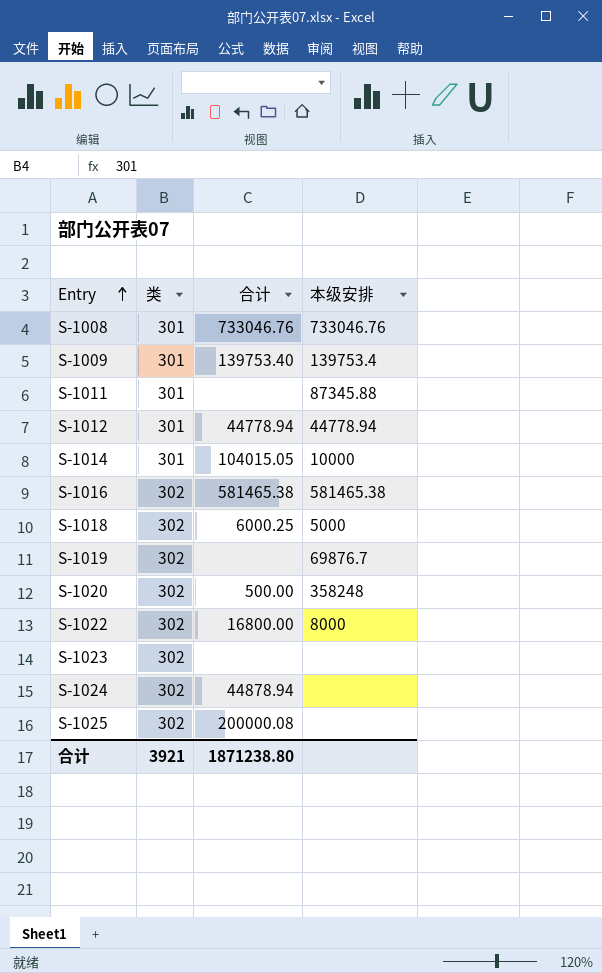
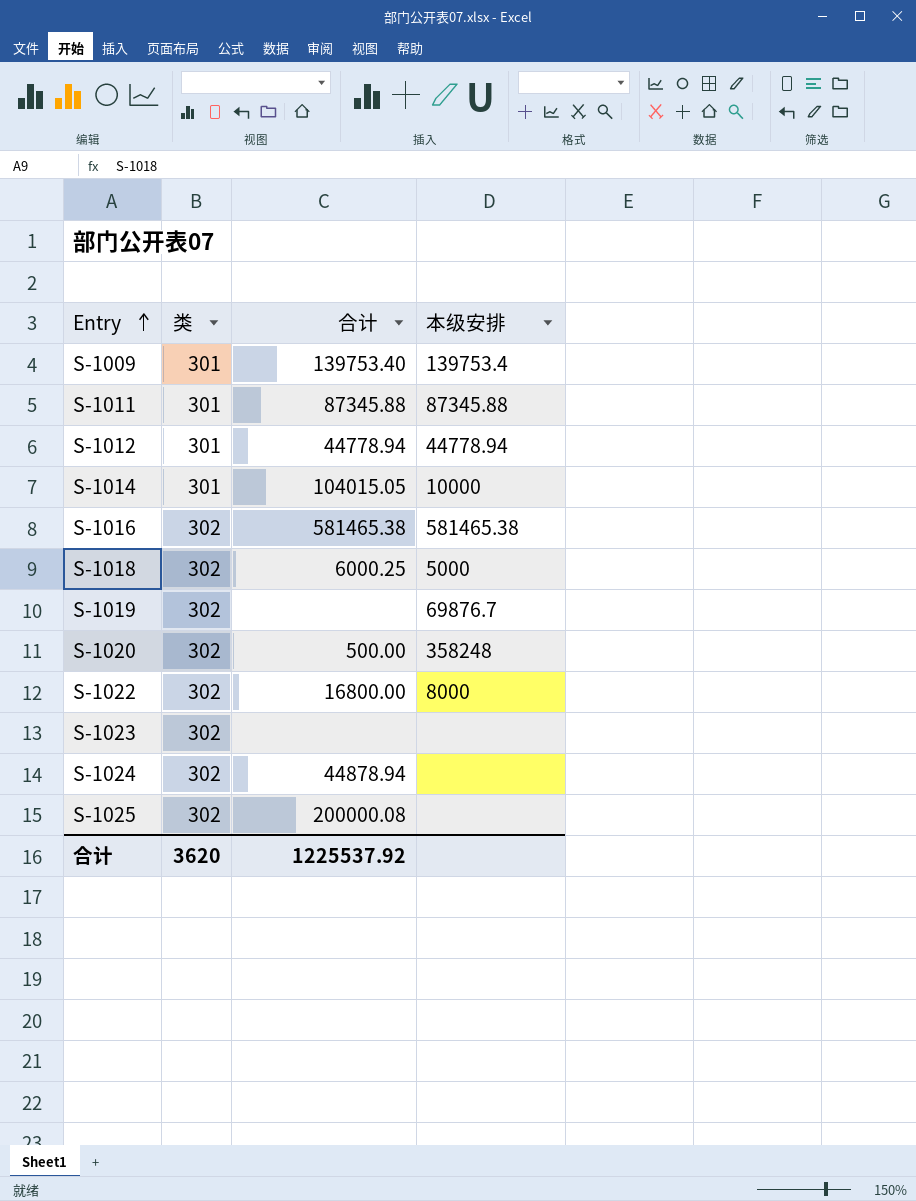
row S-1008: 301 | 733046.76 | 733046.76 -> none
S-1011 | 合计: none -> 87345.88
合计 | 类: 3921 -> 3620
合计 | 合计: 1871238.80 -> 1225537.92

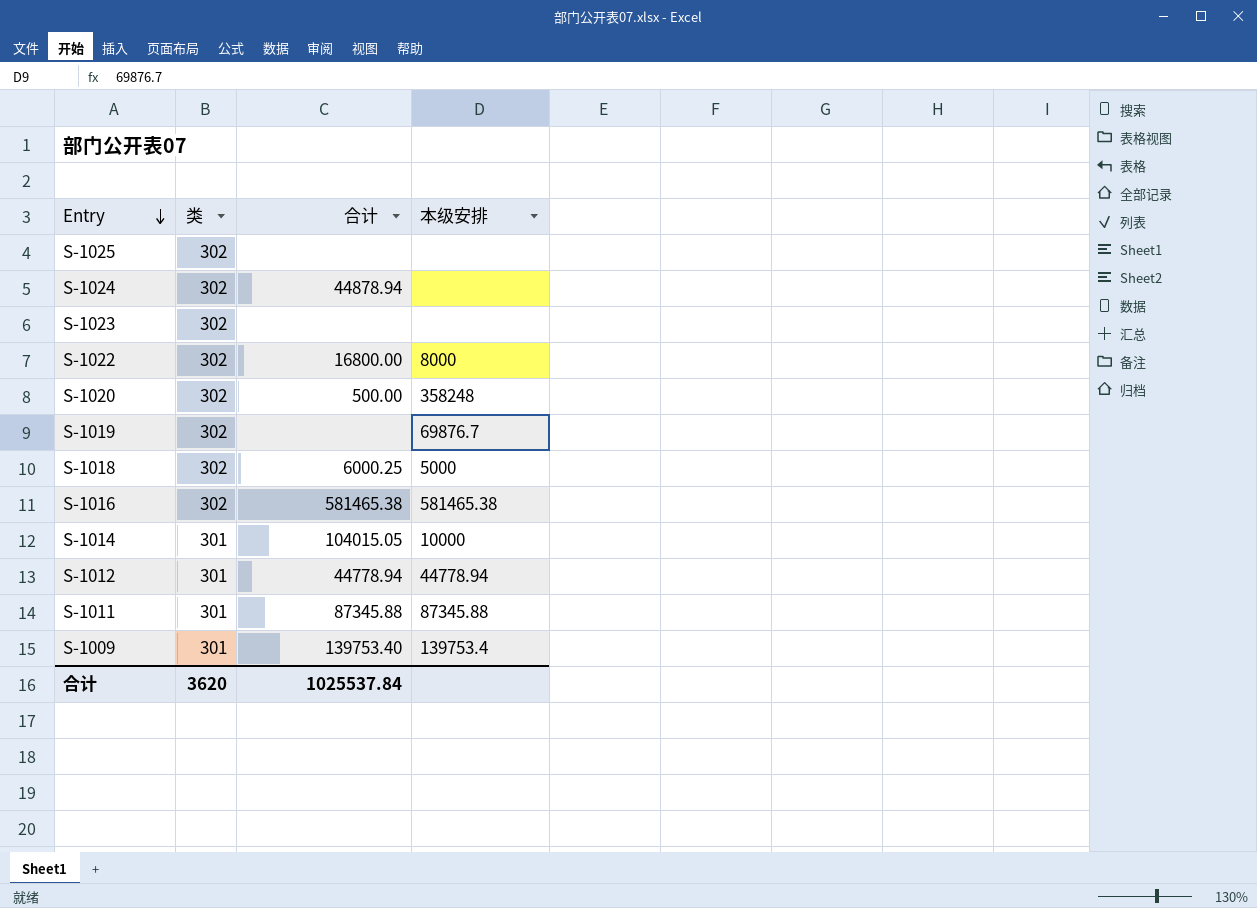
row order: Entry ascending -> Entry descending
S-1025 | 合计: 200000.08 -> none
合计 | 合计: 1225537.92 -> 1025537.84

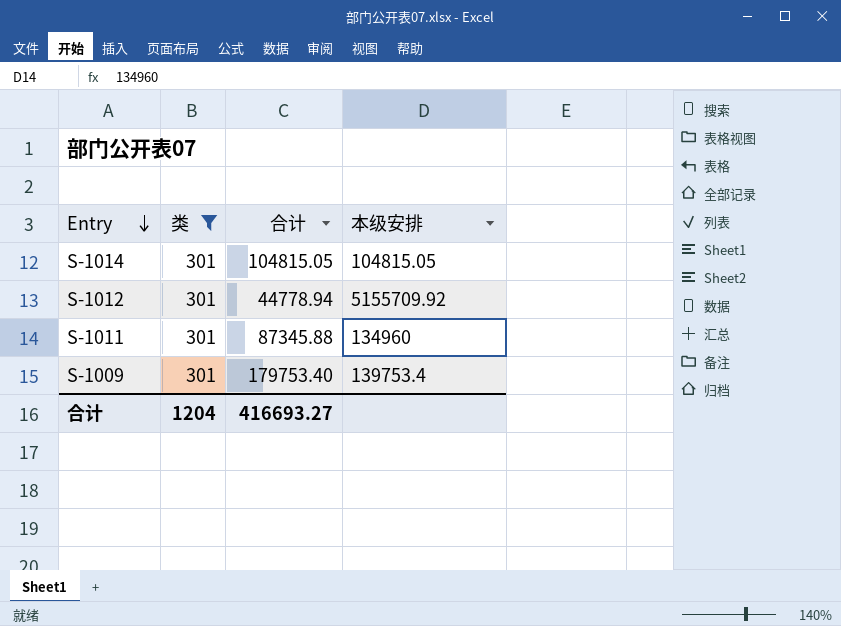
filter: none -> 类 = 301
S-1014 | 合计: 104015.05 -> 104815.05
S-1014 | 本级安排: 10000 -> 104815.05
S-1012 | 本级安排: 44778.94 -> 5155709.92
S-1011 | 本级安排: 87345.88 -> 134960
S-1009 | 合计: 139753.40 -> 179753.40
合计 | 类: 3620 -> 1204
合计 | 合计: 1025537.84 -> 416693.27

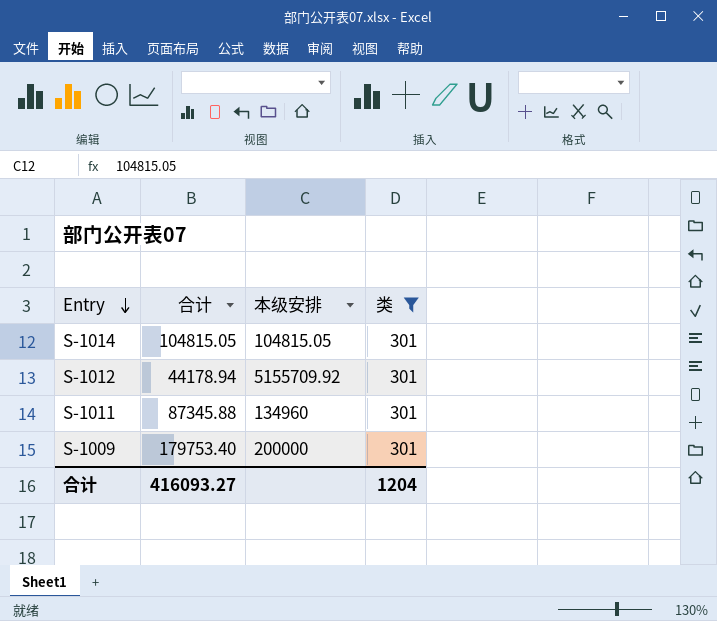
column 类 | position: 2 -> 4
S-1012 | 合计: 44778.94 -> 44178.94
S-1009 | 本级安排: 139753.4 -> 200000
合计 | 合计: 416693.27 -> 416093.27

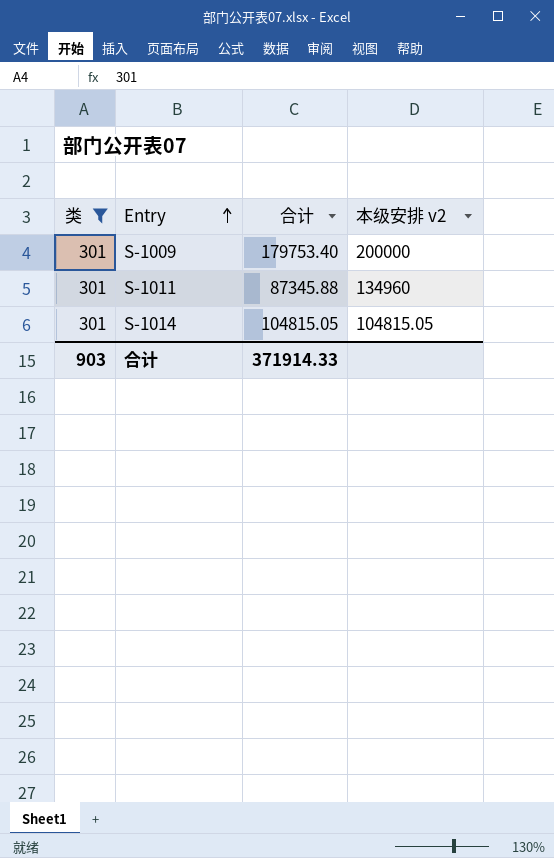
row order: Entry descending -> Entry ascending
column 类 | position: 4 -> 1
column name: 本级安排 -> 本级安排 v2
row S-1012: 44178.94 | 5155709.92 | 301 -> none
合计 | 类: 1204 -> 903
合计 | 合计: 416093.27 -> 371914.33

